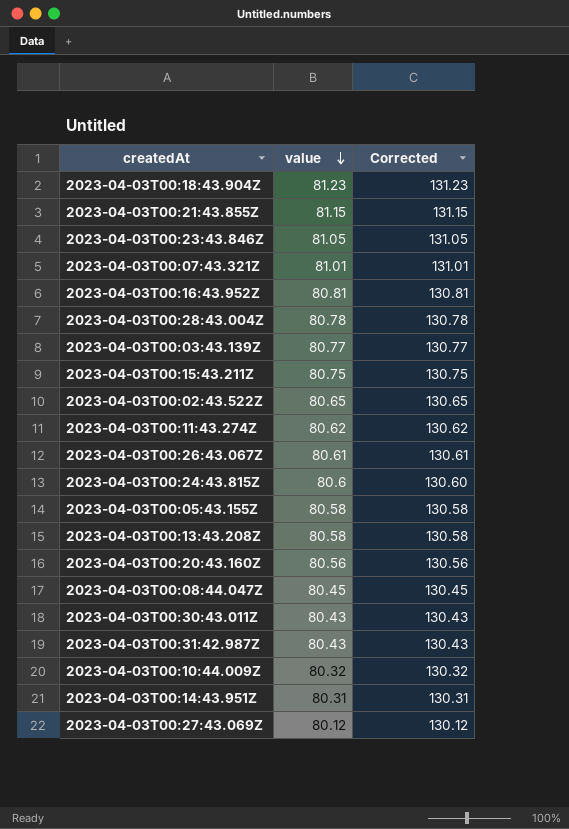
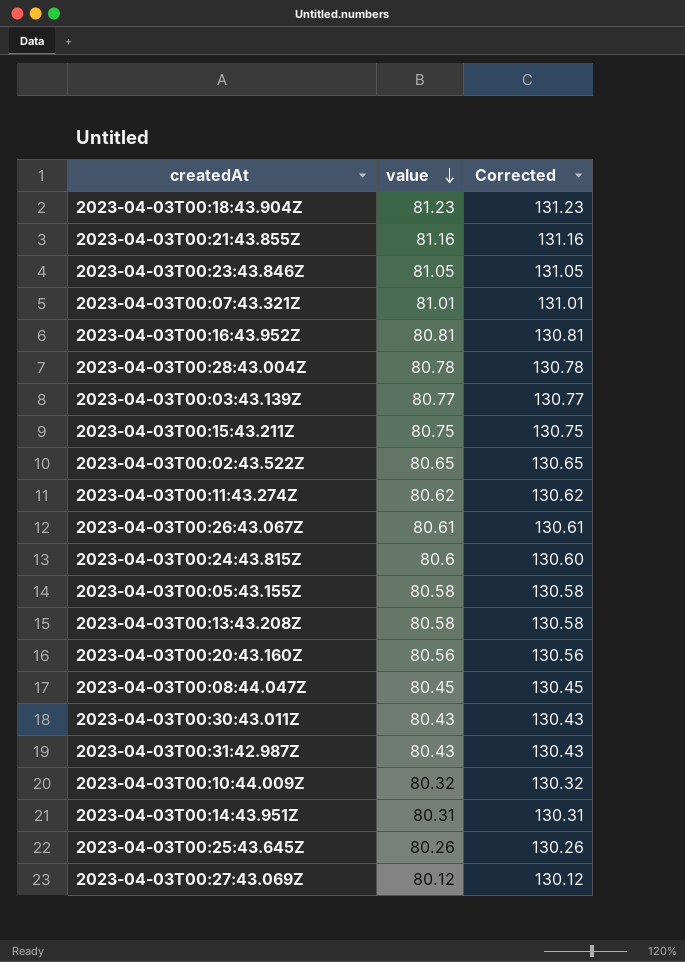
2023-04-03T00:21:43.855Z | value: 81.15 -> 81.16
2023-04-03T00:21:43.855Z | Corrected: 131.15 -> 131.16
row 2023-04-03T00:25:43.645Z: none -> 80.26 | 130.26

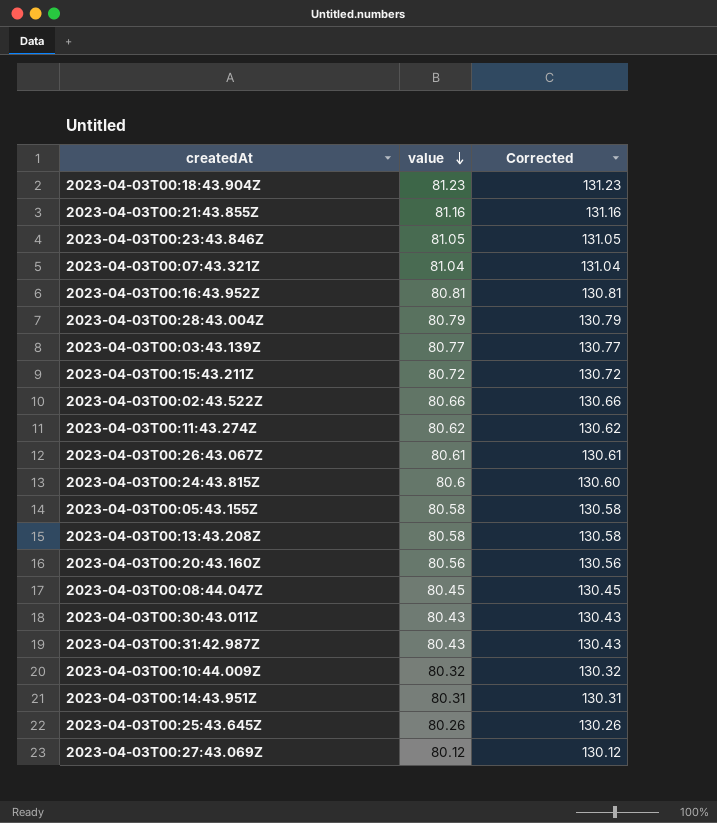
2023-04-03T00:07:43.321Z | value: 81.01 -> 81.04
2023-04-03T00:07:43.321Z | Corrected: 131.01 -> 131.04
2023-04-03T00:28:43.004Z | value: 80.78 -> 80.79
2023-04-03T00:28:43.004Z | Corrected: 130.78 -> 130.79
2023-04-03T00:15:43.211Z | value: 80.75 -> 80.72
2023-04-03T00:15:43.211Z | Corrected: 130.75 -> 130.72
2023-04-03T00:02:43.522Z | value: 80.65 -> 80.66
2023-04-03T00:02:43.522Z | Corrected: 130.65 -> 130.66

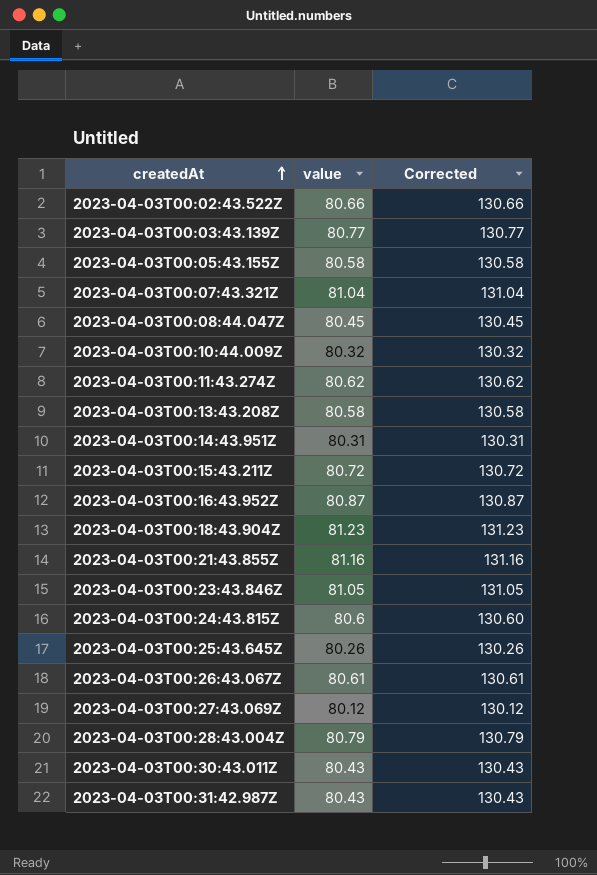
row order: value descending -> createdAt ascending
row 2023-04-03T00:20:43.160Z: 80.56 | 130.56 -> none
2023-04-03T00:16:43.952Z | value: 80.81 -> 80.87
2023-04-03T00:16:43.952Z | Corrected: 130.81 -> 130.87

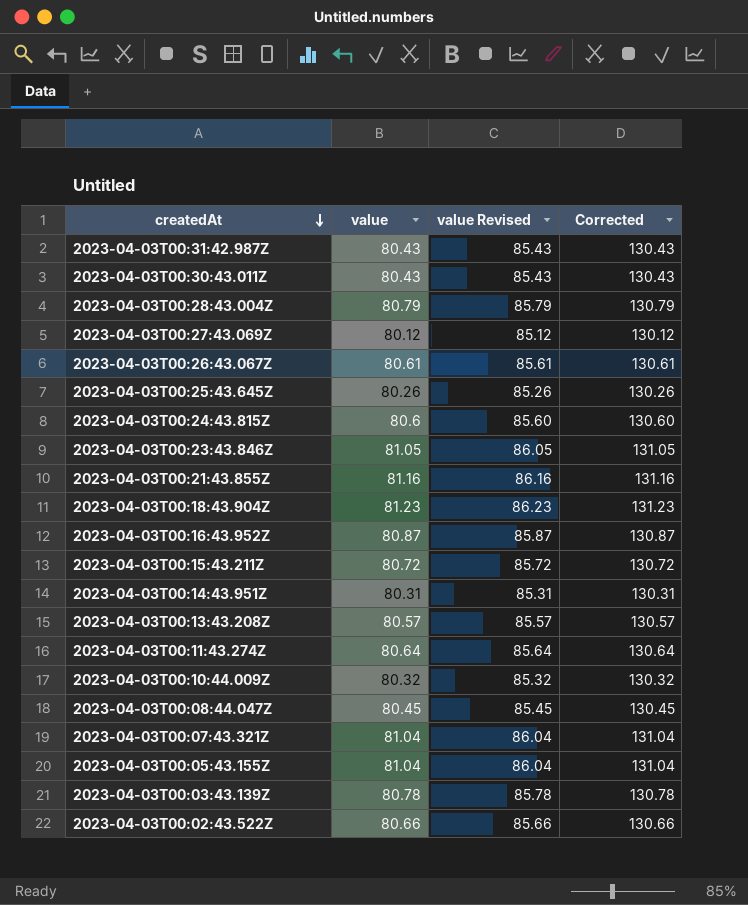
row order: createdAt ascending -> createdAt descending
column value Revised | formula: none -> [value] + 5
2023-04-03T00:13:43.208Z | value: 80.58 -> 80.57
2023-04-03T00:13:43.208Z | Corrected: 130.58 -> 130.57
2023-04-03T00:11:43.274Z | value: 80.62 -> 80.64
2023-04-03T00:11:43.274Z | Corrected: 130.62 -> 130.64
2023-04-03T00:05:43.155Z | value: 80.58 -> 81.04
2023-04-03T00:05:43.155Z | Corrected: 130.58 -> 131.04
2023-04-03T00:03:43.139Z | value: 80.77 -> 80.78
2023-04-03T00:03:43.139Z | Corrected: 130.77 -> 130.78

